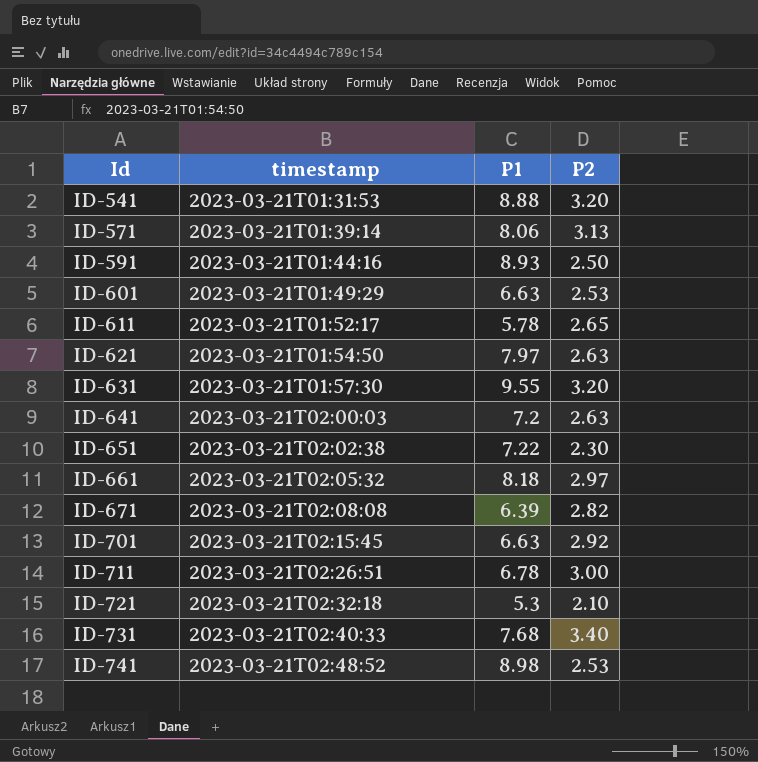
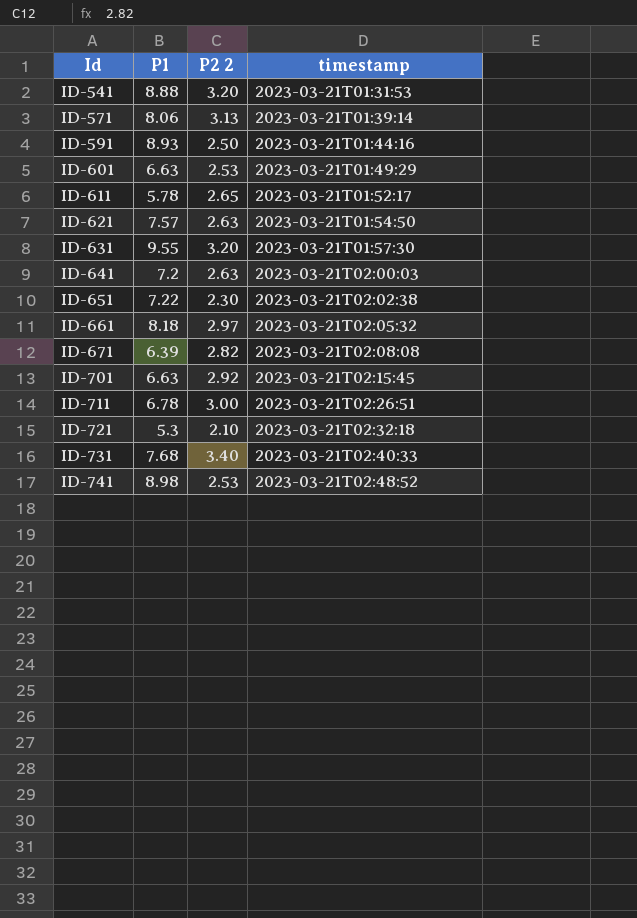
column name: P2 -> P2 2
column timestamp | position: 2 -> 4
ID-621 | P1: 7.97 -> 7.57

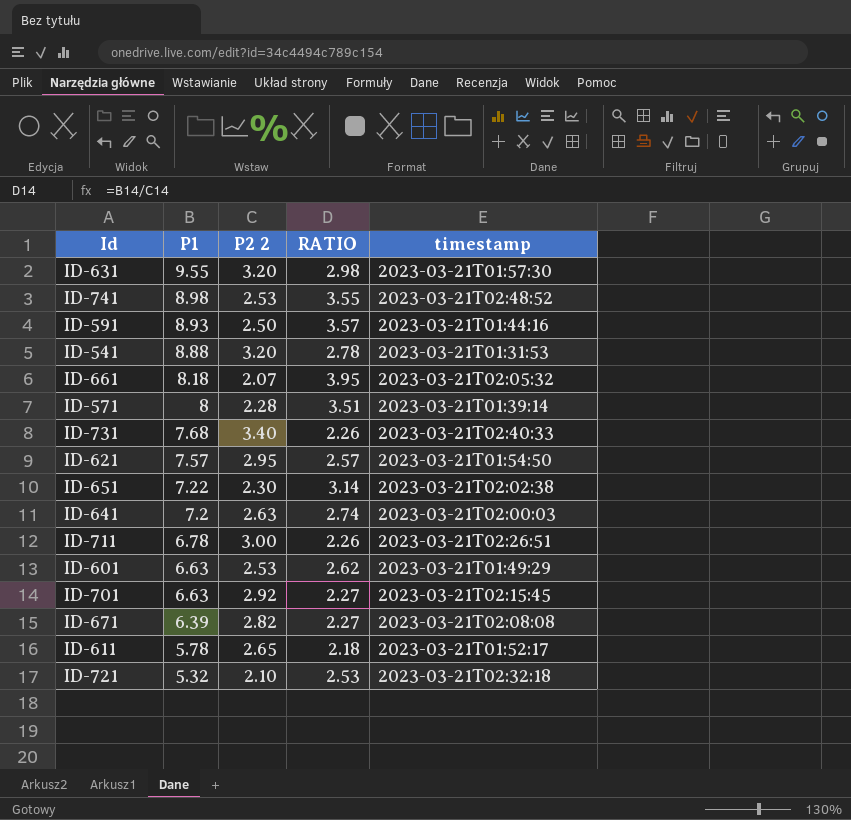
row order: Id ascending -> P1 descending
column RATIO | formula: none -> [P1] / [P2 2]
ID-661 | P2 2: 2.97 -> 2.07
ID-571 | P1: 8.06 -> 8
ID-571 | P2 2: 3.13 -> 2.28
ID-621 | P2 2: 2.63 -> 2.95
ID-721 | P1: 5.3 -> 5.32

